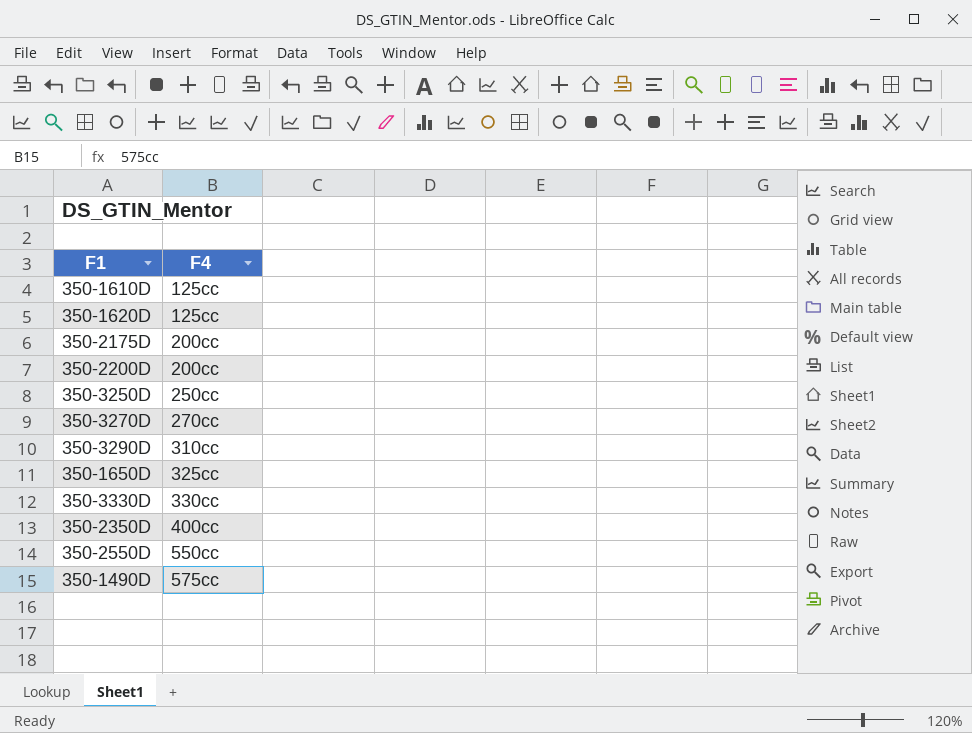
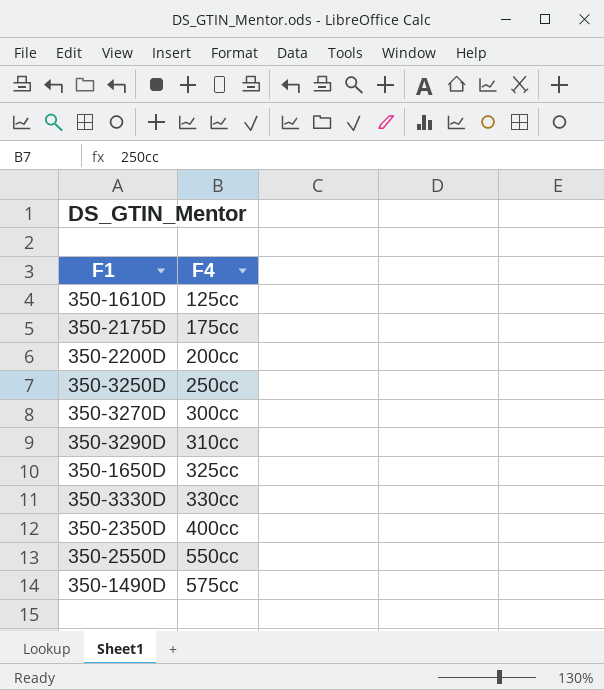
row 350-1620D: 125cc -> none
350-2175D | F4: 200cc -> 175cc
350-3270D | F4: 270cc -> 300cc

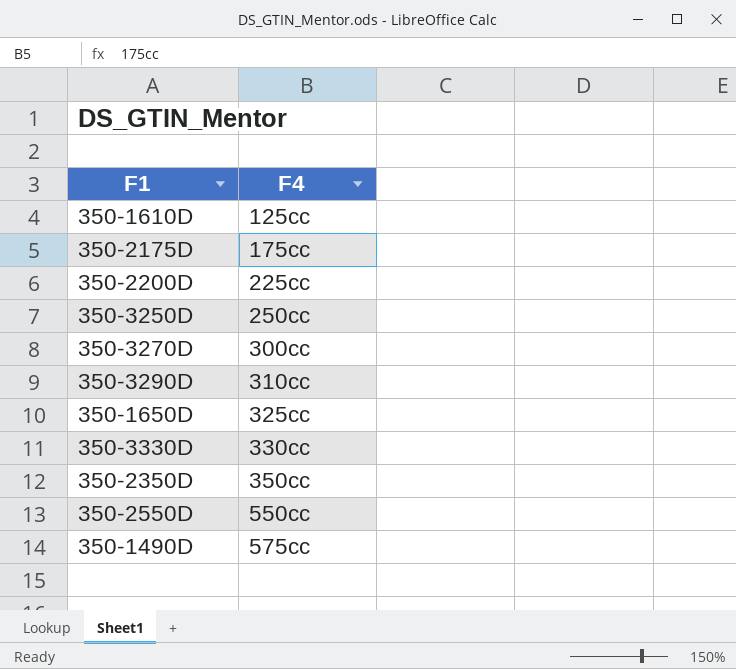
350-2200D | F4: 200cc -> 225cc
350-2350D | F4: 400cc -> 350cc

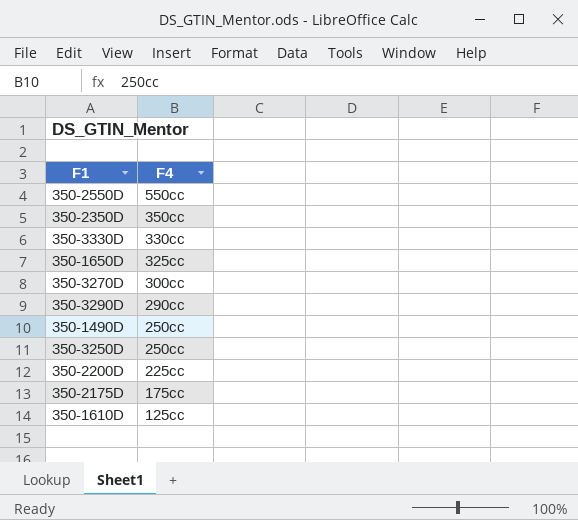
row order: F4 ascending -> F4 descending
350-3290D | F4: 310cc -> 290cc
350-1490D | F4: 575cc -> 250cc

